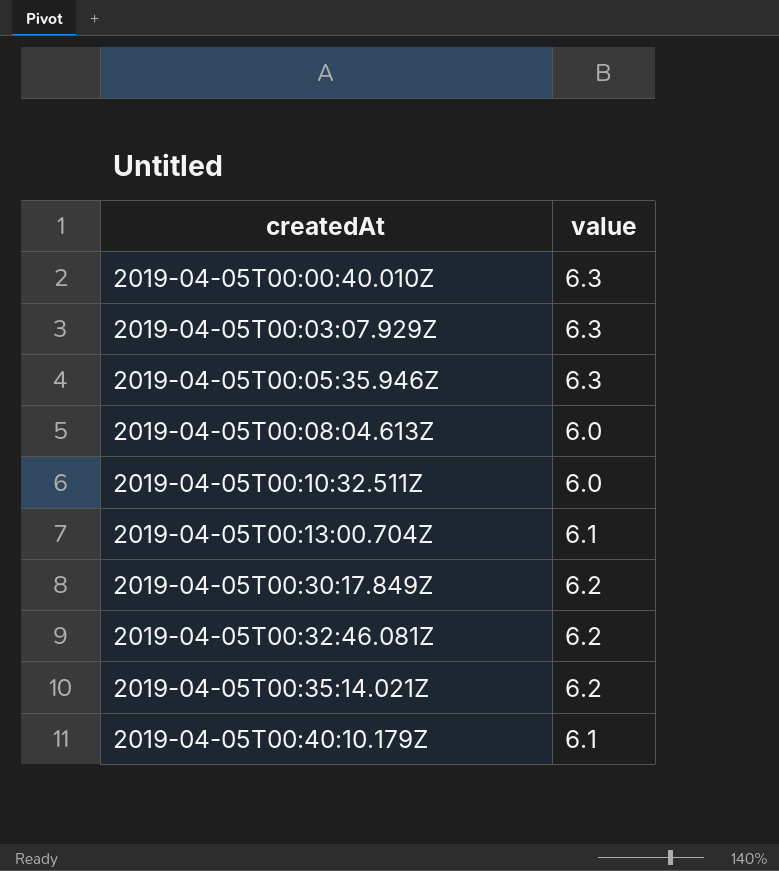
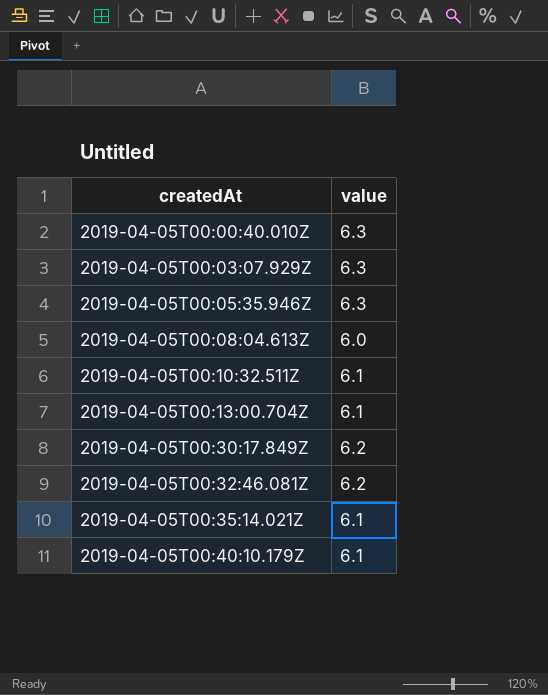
2019-04-05T00:10:32.511Z | value: 6.0 -> 6.1
2019-04-05T00:35:14.021Z | value: 6.2 -> 6.1

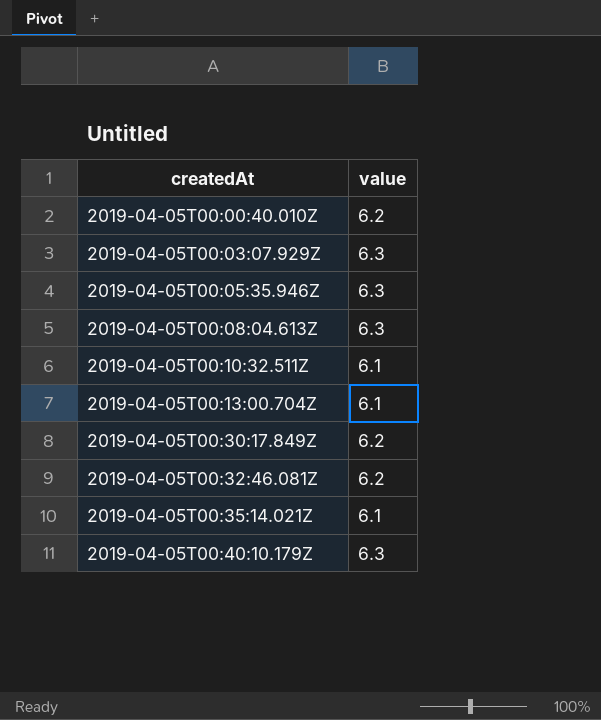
2019-04-05T00:00:40.010Z | value: 6.3 -> 6.2
2019-04-05T00:08:04.613Z | value: 6.0 -> 6.3
2019-04-05T00:40:10.179Z | value: 6.1 -> 6.3

